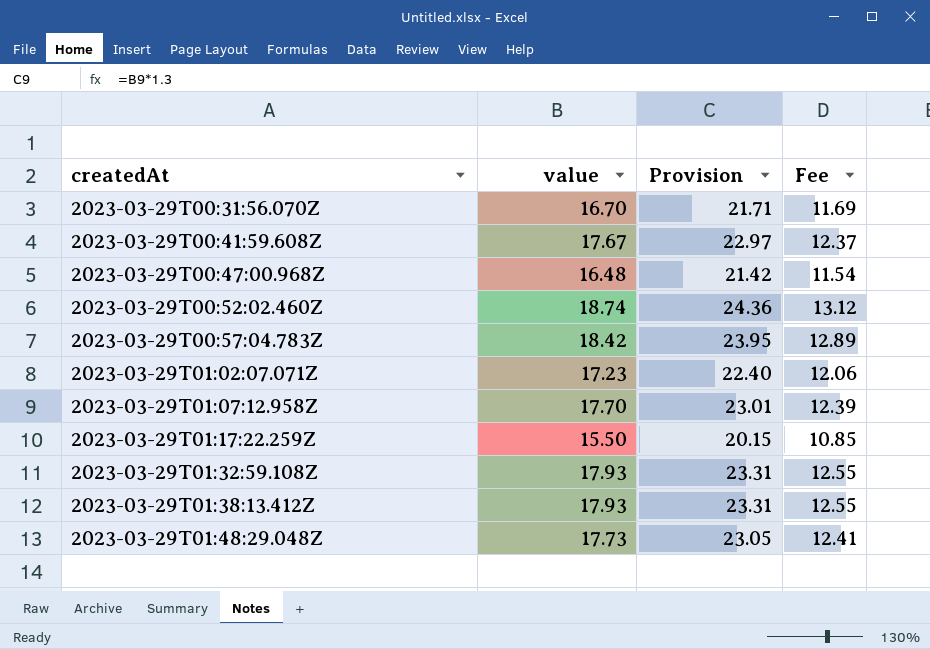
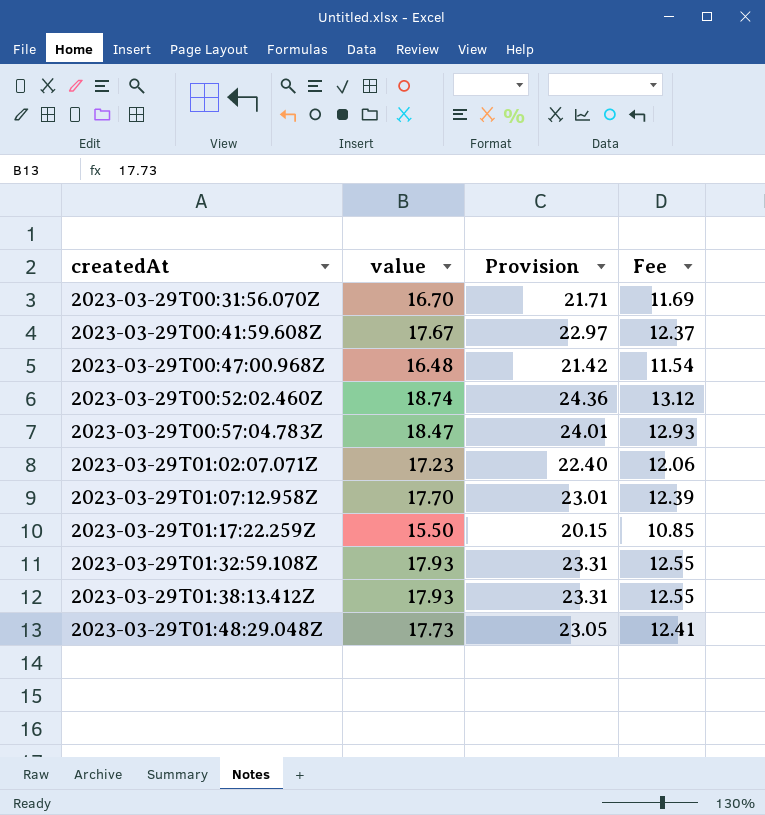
2023-03-29T00:57:04.783Z | value: 18.42 -> 18.47
2023-03-29T00:57:04.783Z | Provision: 23.95 -> 24.01
2023-03-29T00:57:04.783Z | Fee: 12.89 -> 12.93

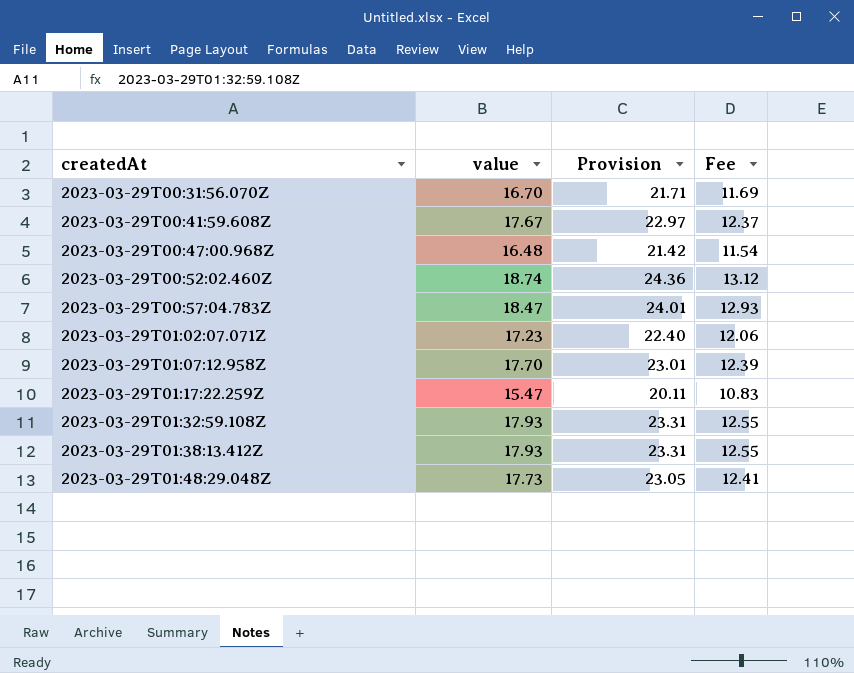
2023-03-29T01:17:22.259Z | value: 15.50 -> 15.47
2023-03-29T01:17:22.259Z | Provision: 20.15 -> 20.11
2023-03-29T01:17:22.259Z | Fee: 10.85 -> 10.83

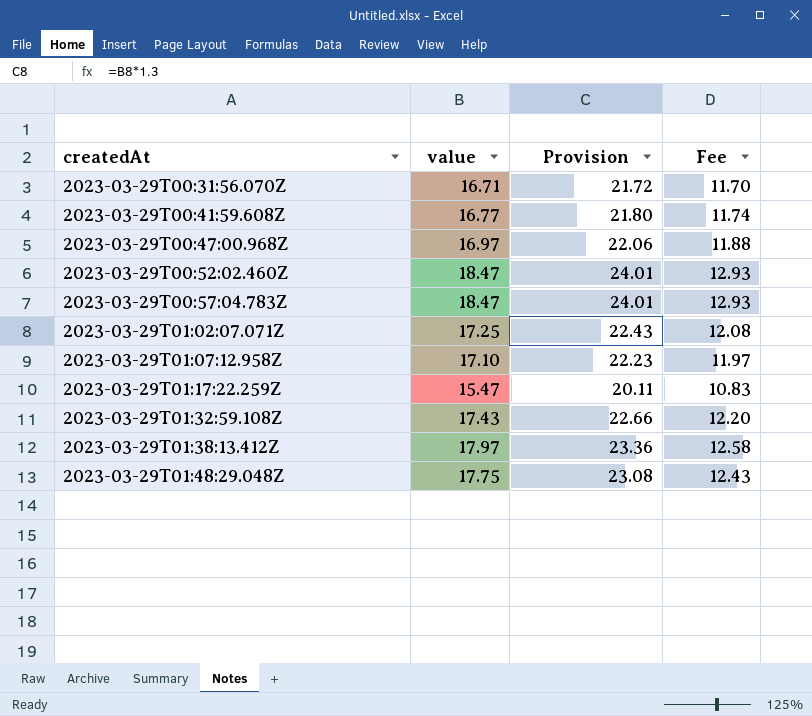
2023-03-29T00:31:56.070Z | value: 16.70 -> 16.71
2023-03-29T00:31:56.070Z | Provision: 21.71 -> 21.72
2023-03-29T00:31:56.070Z | Fee: 11.69 -> 11.70
2023-03-29T00:41:59.608Z | value: 17.67 -> 16.77
2023-03-29T00:41:59.608Z | Provision: 22.97 -> 21.80
2023-03-29T00:41:59.608Z | Fee: 12.37 -> 11.74
2023-03-29T00:47:00.968Z | value: 16.48 -> 16.97
2023-03-29T00:47:00.968Z | Provision: 21.42 -> 22.06
2023-03-29T00:47:00.968Z | Fee: 11.54 -> 11.88
2023-03-29T00:52:02.460Z | value: 18.74 -> 18.47
2023-03-29T00:52:02.460Z | Provision: 24.36 -> 24.01
2023-03-29T00:52:02.460Z | Fee: 13.12 -> 12.93
2023-03-29T01:02:07.071Z | value: 17.23 -> 17.25
2023-03-29T01:02:07.071Z | Provision: 22.40 -> 22.43
2023-03-29T01:02:07.071Z | Fee: 12.06 -> 12.08
2023-03-29T01:07:12.958Z | value: 17.70 -> 17.10
2023-03-29T01:07:12.958Z | Provision: 23.01 -> 22.23
2023-03-29T01:07:12.958Z | Fee: 12.39 -> 11.97
2023-03-29T01:32:59.108Z | value: 17.93 -> 17.43
2023-03-29T01:32:59.108Z | Provision: 23.31 -> 22.66
2023-03-29T01:32:59.108Z | Fee: 12.55 -> 12.20
2023-03-29T01:38:13.412Z | value: 17.93 -> 17.97
2023-03-29T01:38:13.412Z | Provision: 23.31 -> 23.36
2023-03-29T01:38:13.412Z | Fee: 12.55 -> 12.58
2023-03-29T01:48:29.048Z | value: 17.73 -> 17.75
2023-03-29T01:48:29.048Z | Provision: 23.05 -> 23.08
2023-03-29T01:48:29.048Z | Fee: 12.41 -> 12.43

